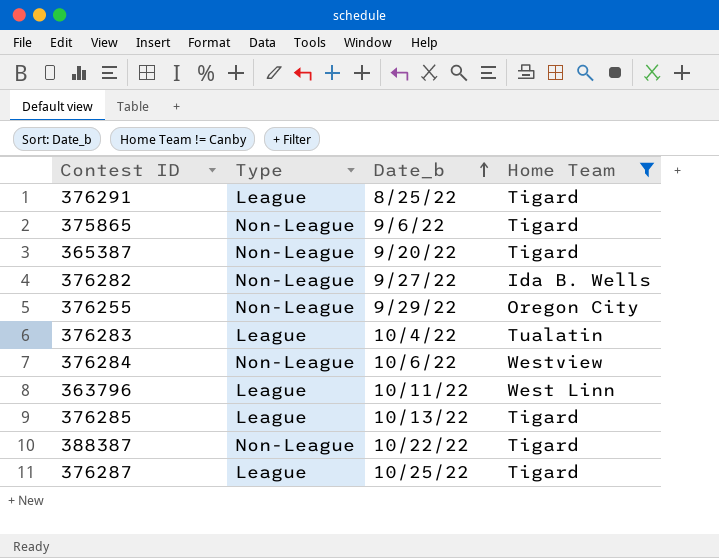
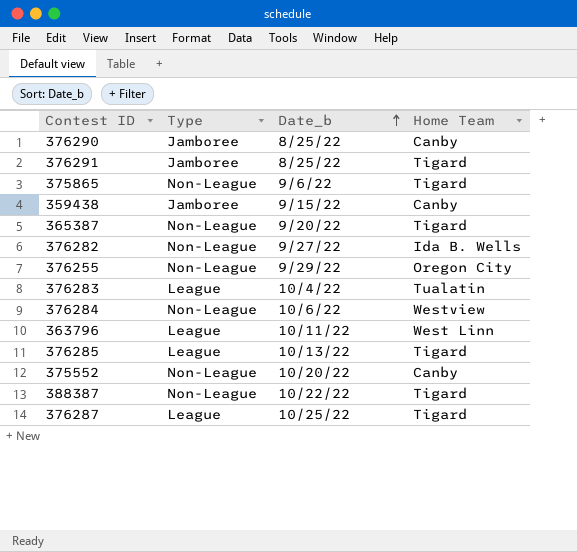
filter: Home Team != Canby -> none
376291 | Type: League -> Jamboree

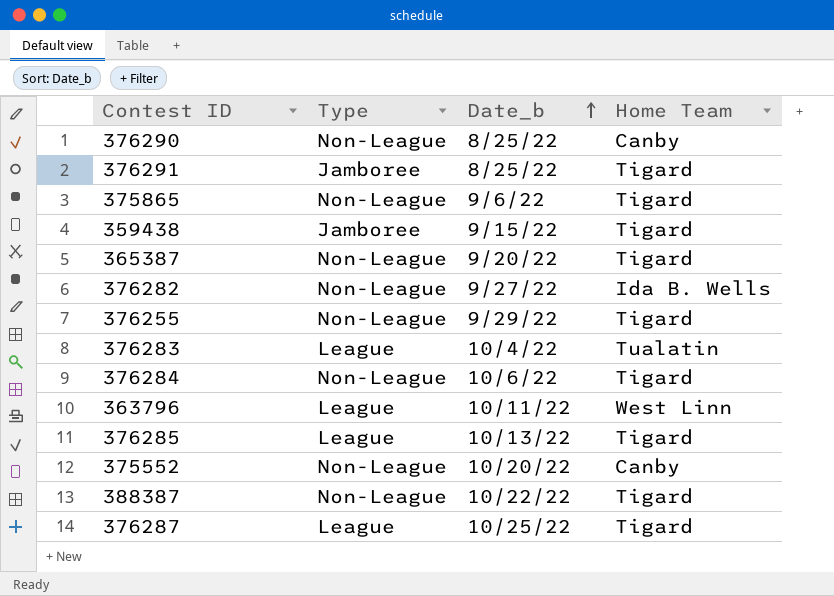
376290 | Type: Jamboree -> Non-League
359438 | Home Team: Canby -> Tigard
376255 | Home Team: Oregon City -> Tigard
376284 | Home Team: Westview -> Tigard

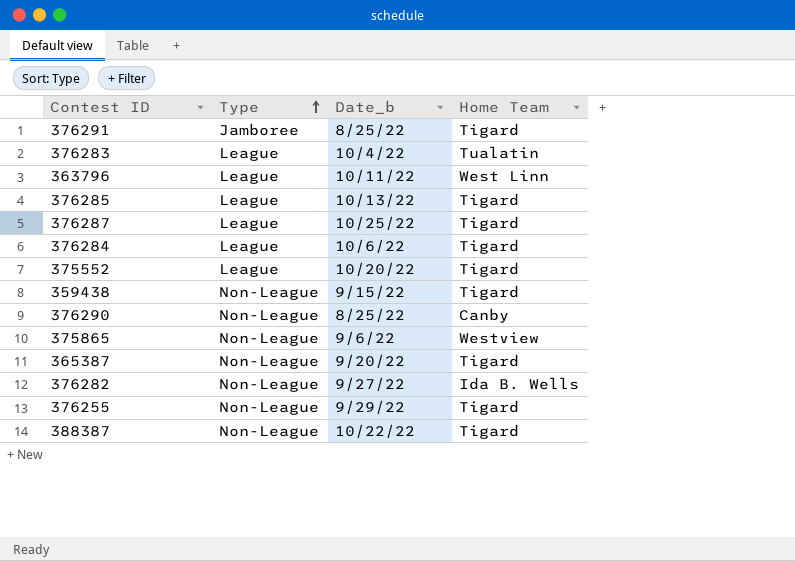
row order: Date_b ascending -> Type ascending
376284 | Type: Non-League -> League
375552 | Type: Non-League -> League
375552 | Home Team: Canby -> Tigard
359438 | Type: Jamboree -> Non-League
375865 | Home Team: Tigard -> Westview

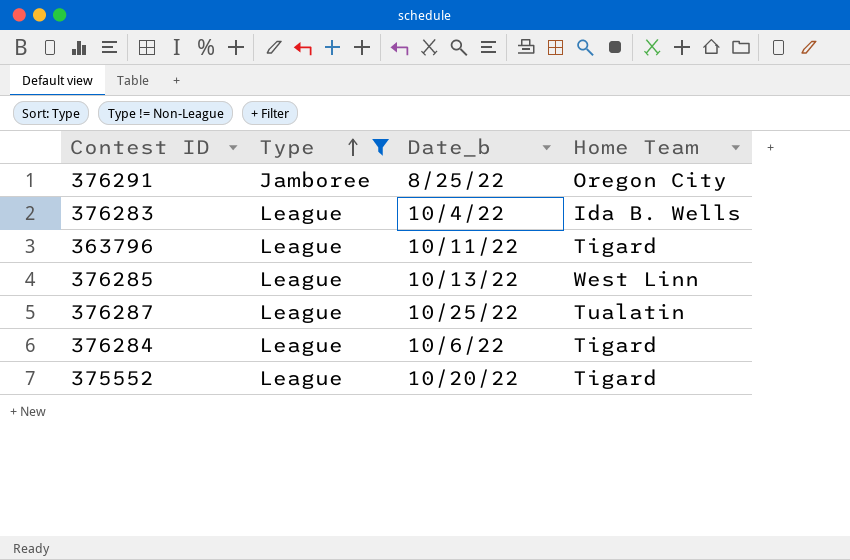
filter: none -> Type != Non-League
376291 | Home Team: Tigard -> Oregon City
376283 | Home Team: Tualatin -> Ida B. Wells
363796 | Home Team: West Linn -> Tigard
376285 | Home Team: Tigard -> West Linn
376287 | Home Team: Tigard -> Tualatin

